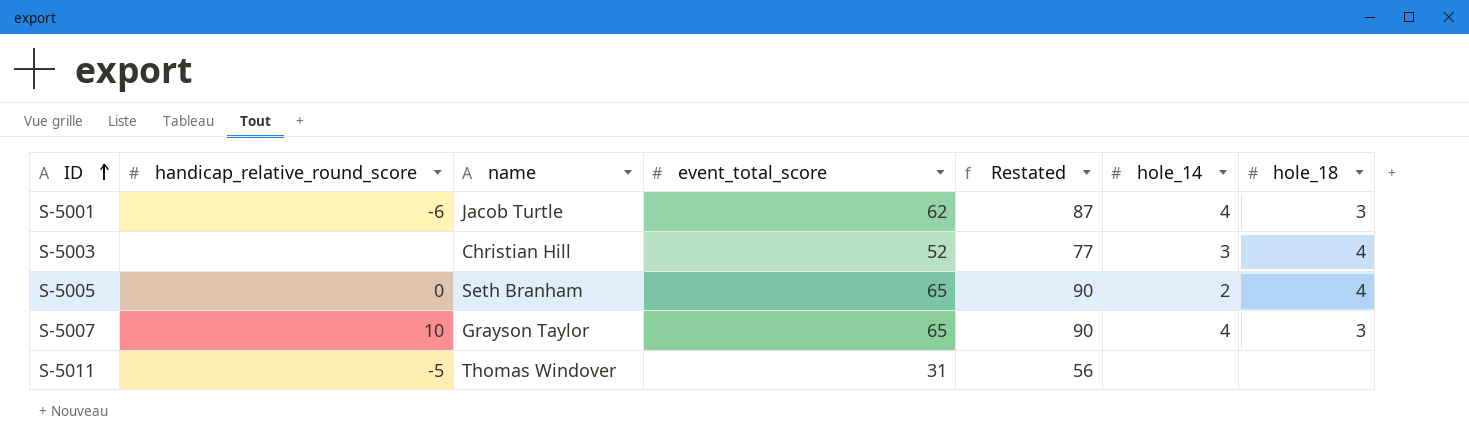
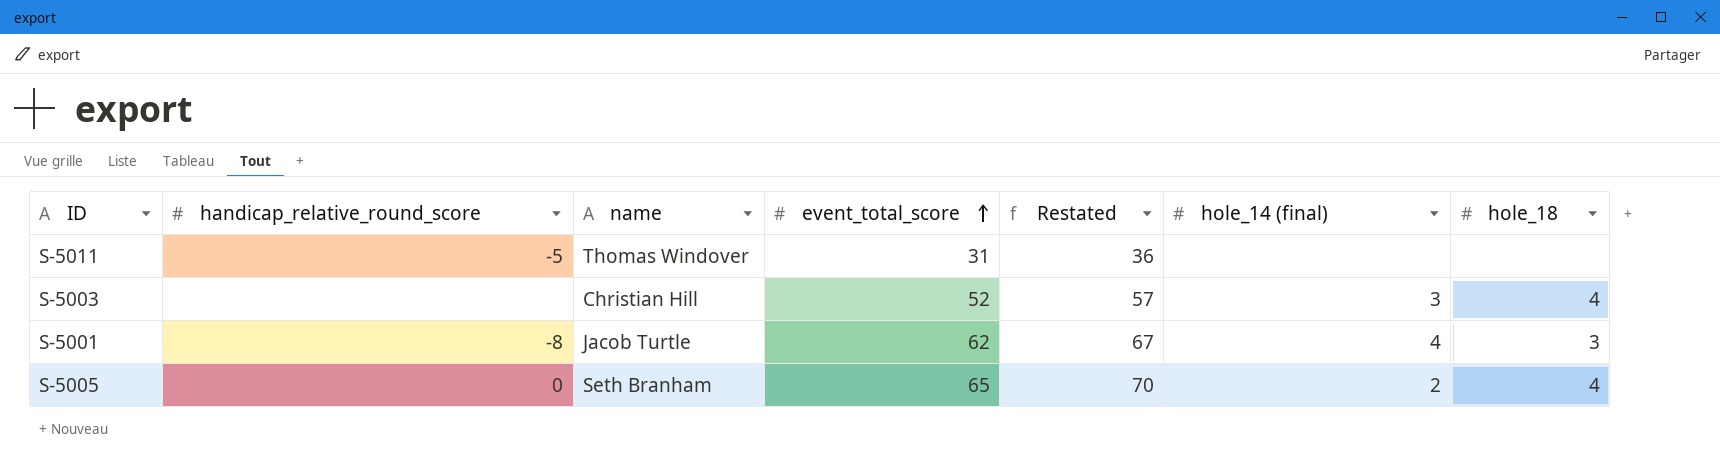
row order: ID ascending -> event_total_score ascending
column Restated | formula: [event_total_score] + 25 -> [event_total_score] + 5
column name: hole_14 -> hole_14 (final)
row S-5007: 10 | Grayson Taylor | 65 | 90 | 4 | 3 -> none
S-5001 | handicap_relative_round_score: -6 -> -8

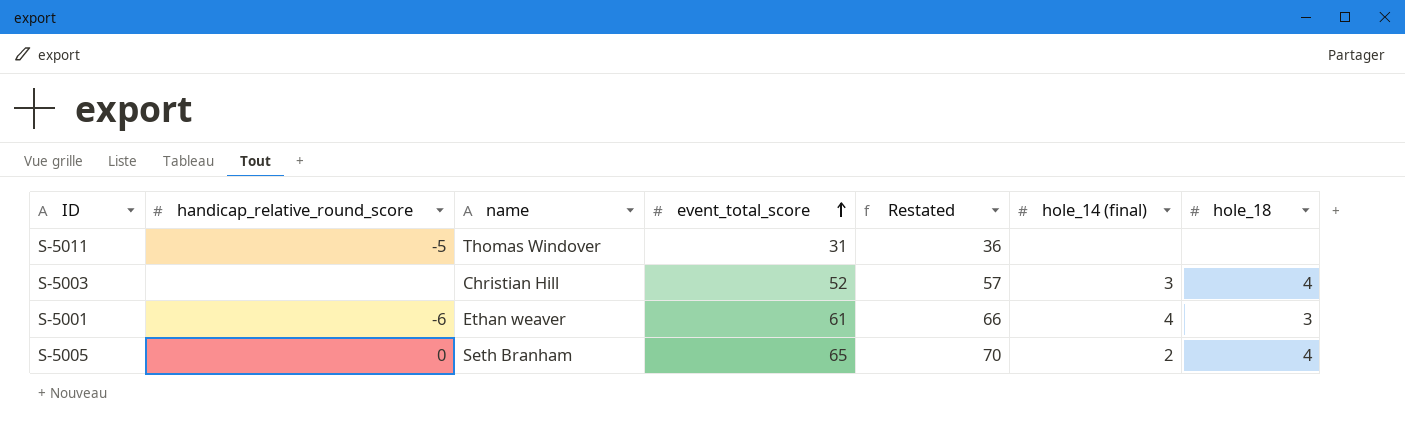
S-5001 | handicap_relative_round_score: -8 -> -6
S-5001 | name: Jacob Turtle -> Ethan weaver
S-5001 | event_total_score: 62 -> 61
S-5001 | Restated: 67 -> 66

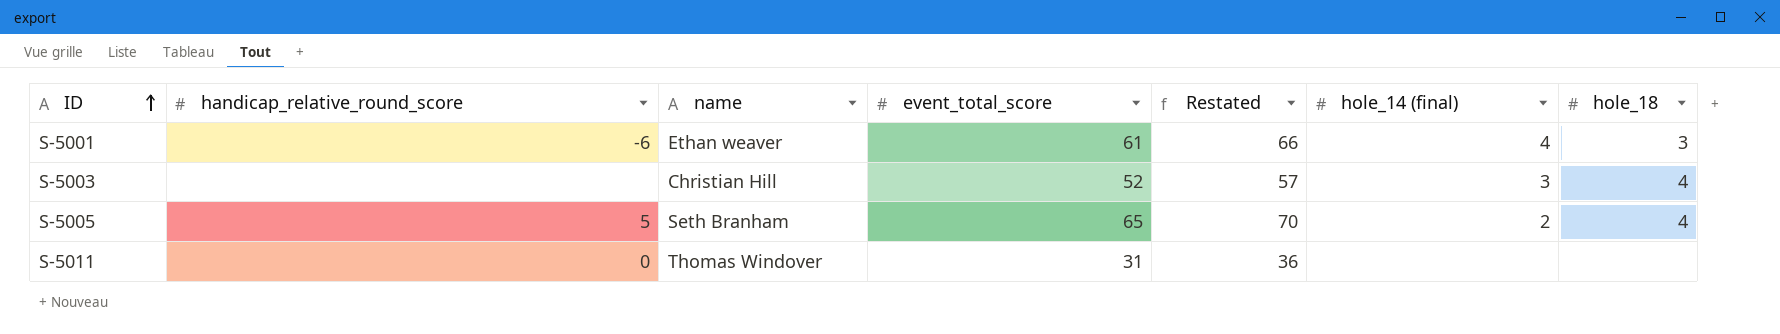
row order: event_total_score ascending -> ID ascending
S-5005 | handicap_relative_round_score: 0 -> 5
S-5011 | handicap_relative_round_score: -5 -> 0

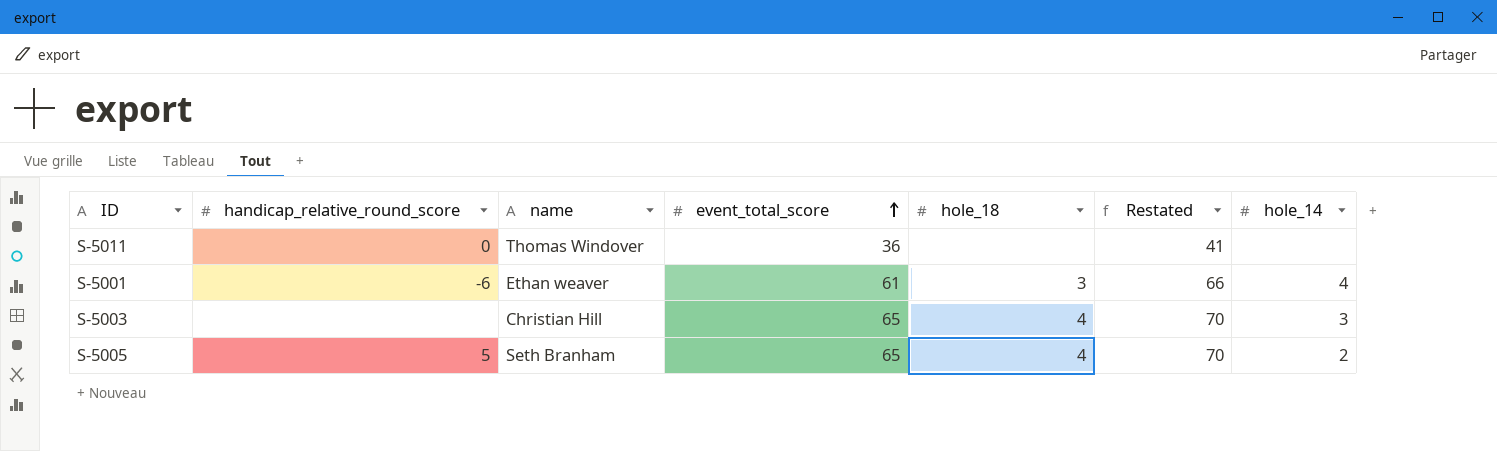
row order: ID ascending -> event_total_score ascending
column hole_18 | position: 7 -> 5
column name: hole_14 (final) -> hole_14
S-5011 | event_total_score: 31 -> 36
S-5011 | Restated: 36 -> 41
S-5003 | event_total_score: 52 -> 65
S-5003 | Restated: 57 -> 70

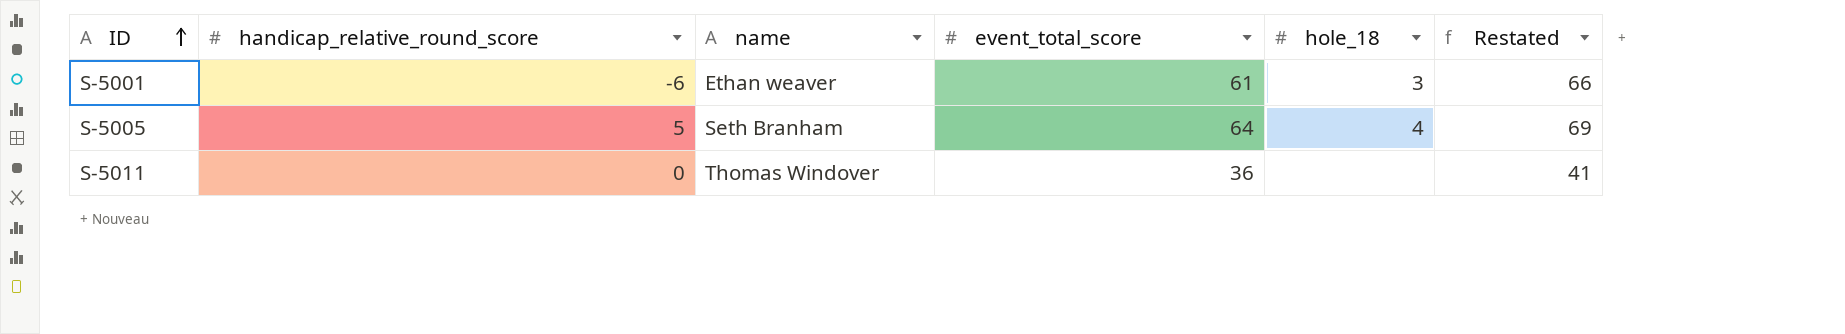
row order: event_total_score ascending -> ID ascending
column hole_14 | position: 7 -> none
row S-5003: none | Christian Hill | 65 | 4 | 70 | 3 -> none
S-5005 | event_total_score: 65 -> 64
S-5005 | Restated: 70 -> 69

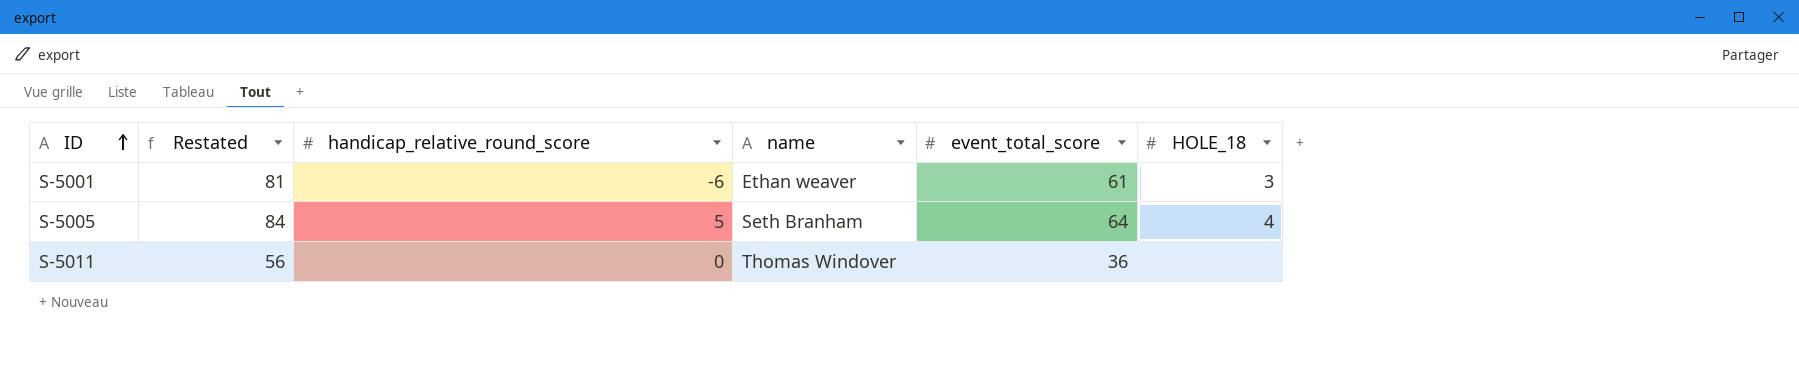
column Restated | formula: [event_total_score] + 5 -> [event_total_score] + 20
column Restated | position: 6 -> 2
column name: hole_18 -> HOLE_18

